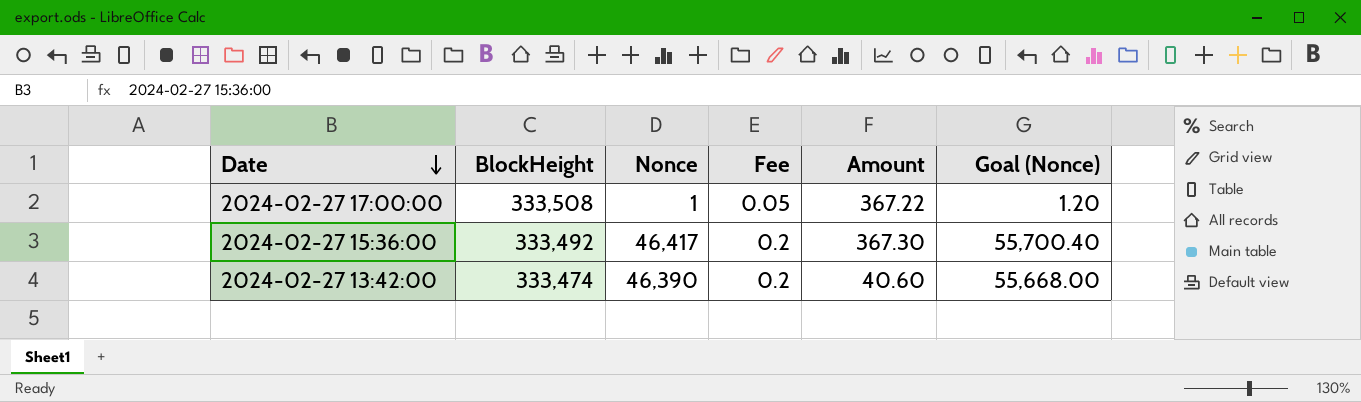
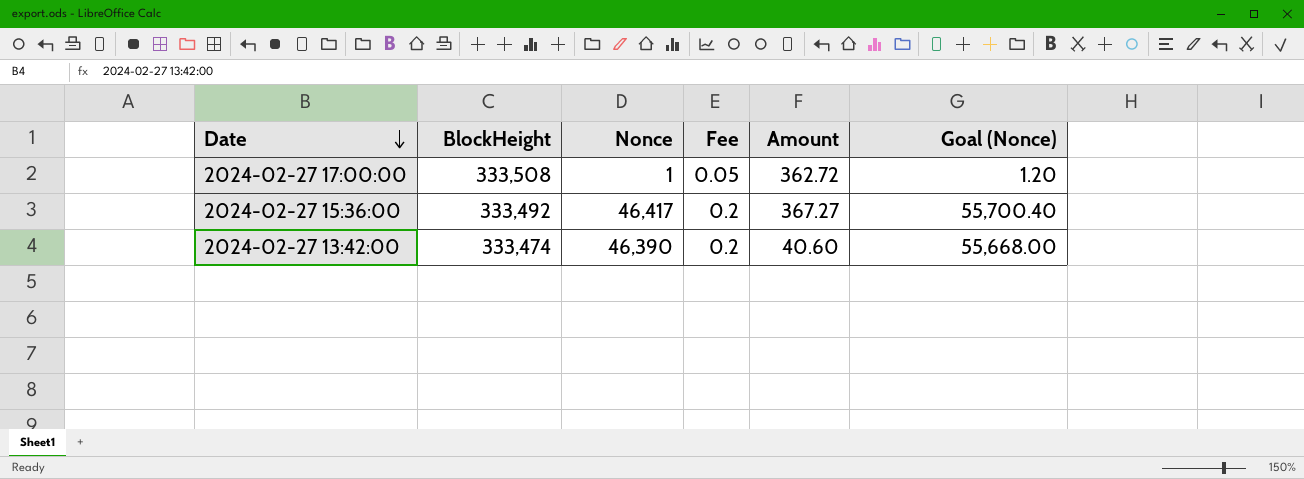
2024-02-27 17:00:00 | Amount: 367.22 -> 362.72
2024-02-27 15:36:00 | Amount: 367.30 -> 367.27

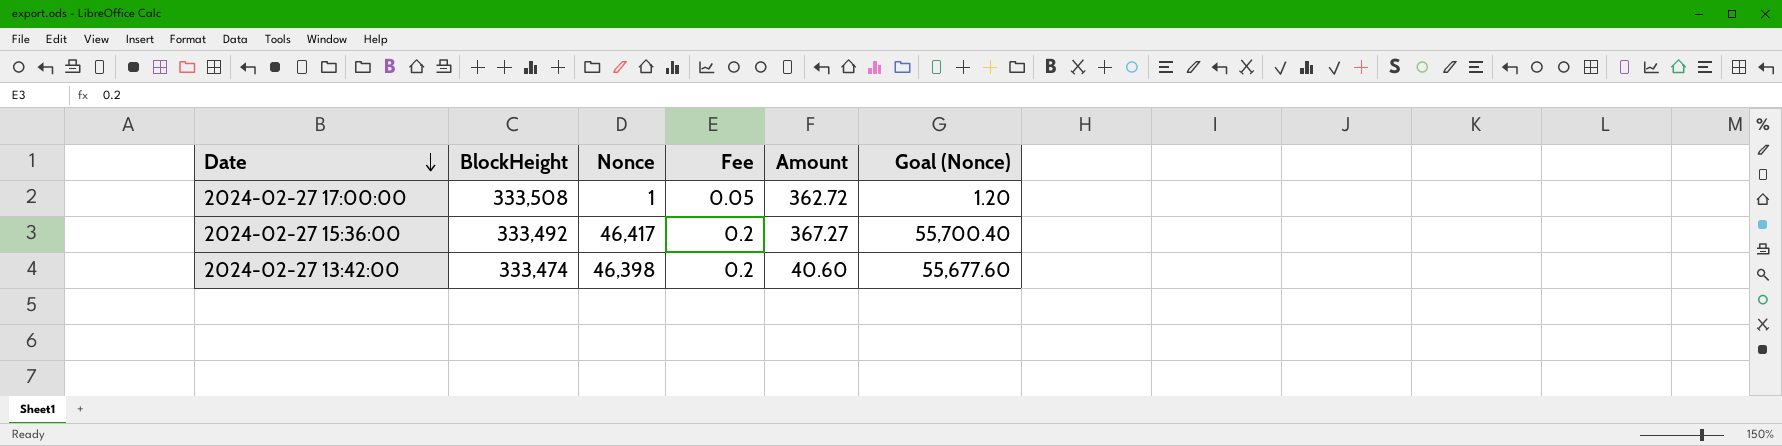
2024-02-27 13:42:00 | Nonce: 46,390 -> 46,398
2024-02-27 13:42:00 | Goal (Nonce): 55,668.00 -> 55,677.60

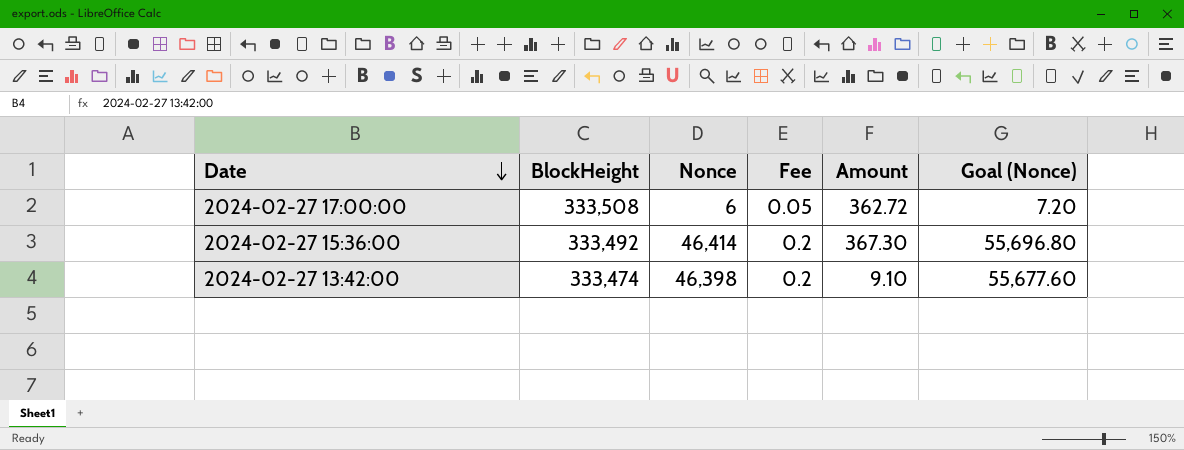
2024-02-27 17:00:00 | Nonce: 1 -> 6
2024-02-27 17:00:00 | Goal (Nonce): 1.20 -> 7.20
2024-02-27 15:36:00 | Nonce: 46,417 -> 46,414
2024-02-27 15:36:00 | Amount: 367.27 -> 367.30
2024-02-27 15:36:00 | Goal (Nonce): 55,700.40 -> 55,696.80
2024-02-27 13:42:00 | Amount: 40.60 -> 9.10

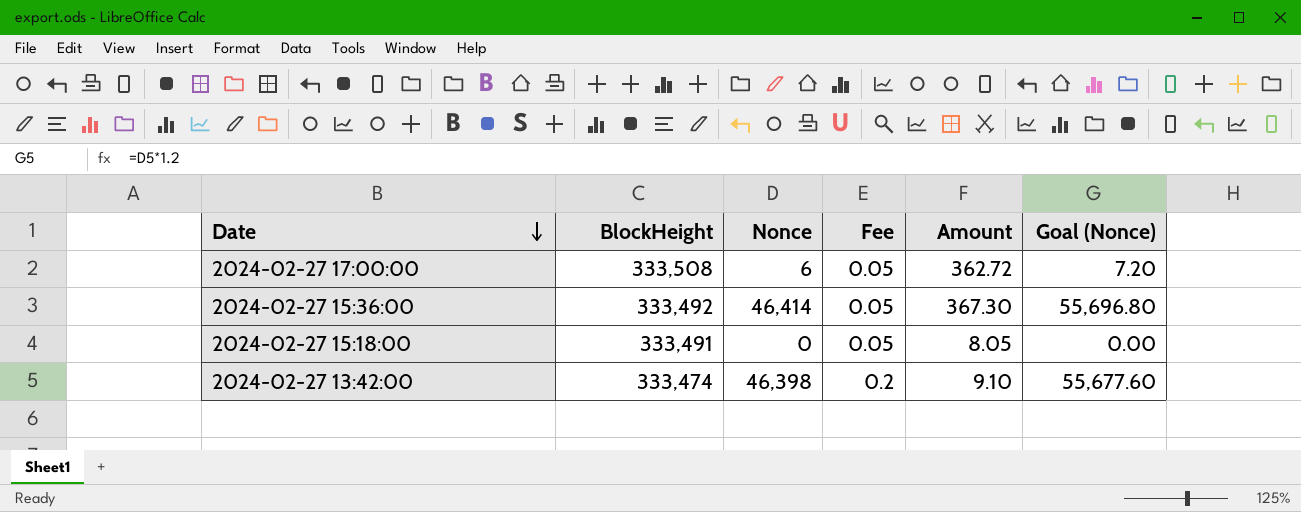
2024-02-27 15:36:00 | Fee: 0.2 -> 0.05
row 2024-02-27 15:18:00: none -> 333,491 | 0 | 0.05 | 8.05 | 0.00

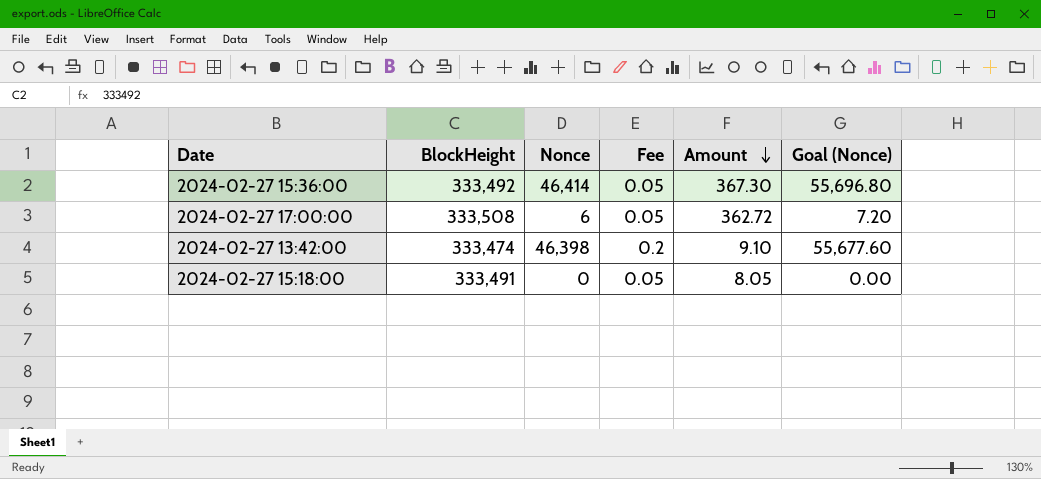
row order: Date descending -> Amount descending

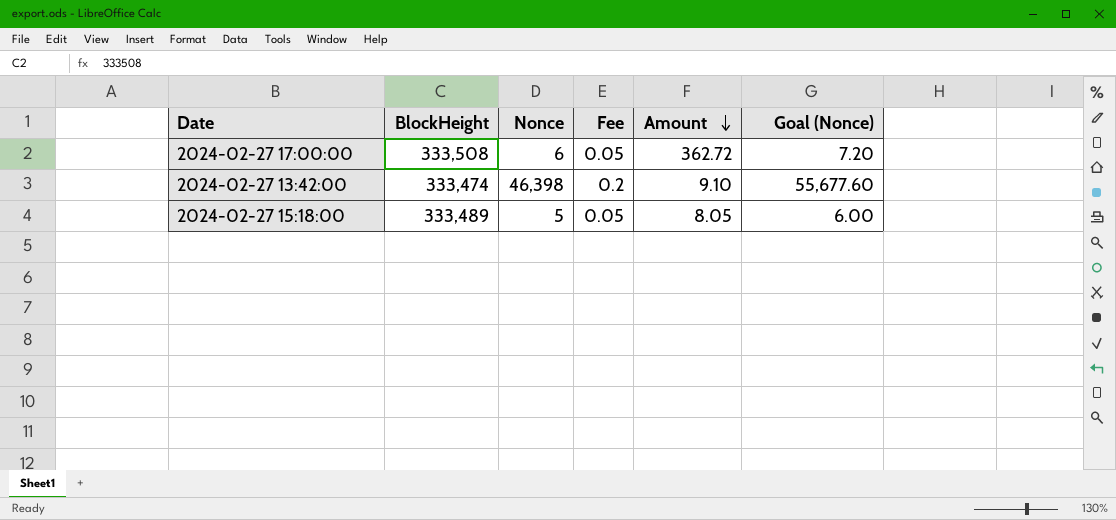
row 2024-02-27 15:36:00: 333,492 | 46,414 | 0.05 | 367.30 | 55,696.80 -> none
2024-02-27 15:18:00 | BlockHeight: 333,491 -> 333,489
2024-02-27 15:18:00 | Nonce: 0 -> 5
2024-02-27 15:18:00 | Goal (Nonce): 0.00 -> 6.00

